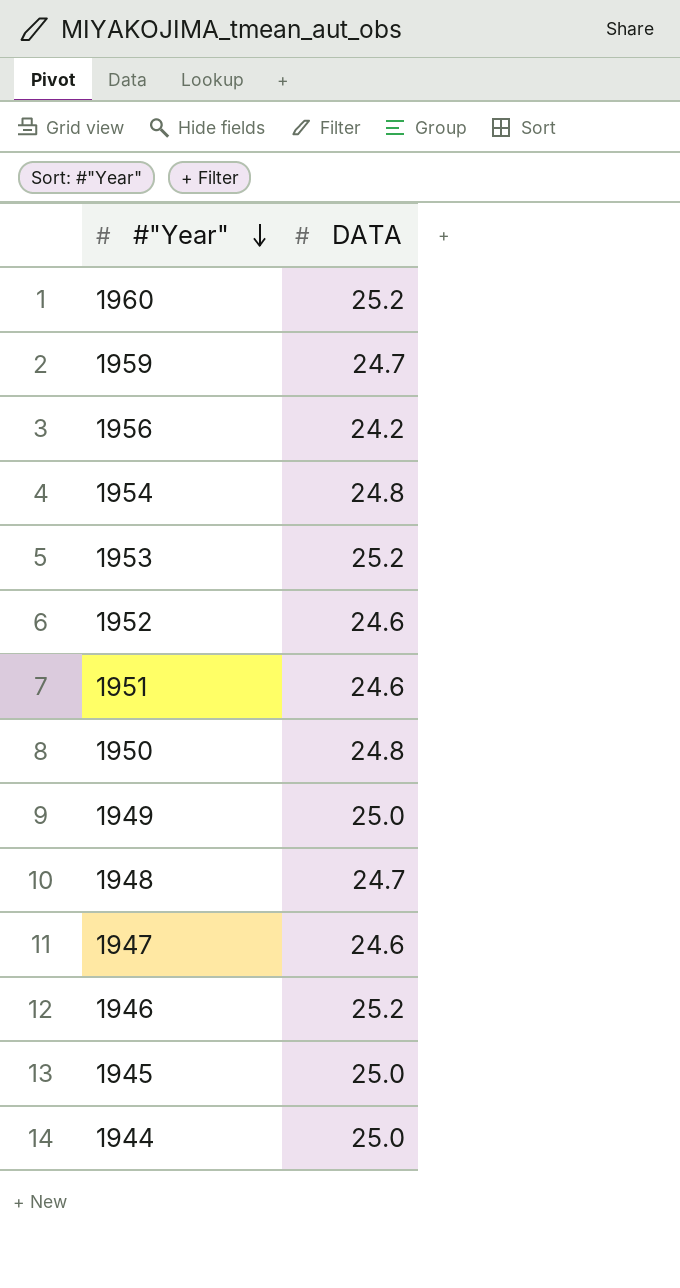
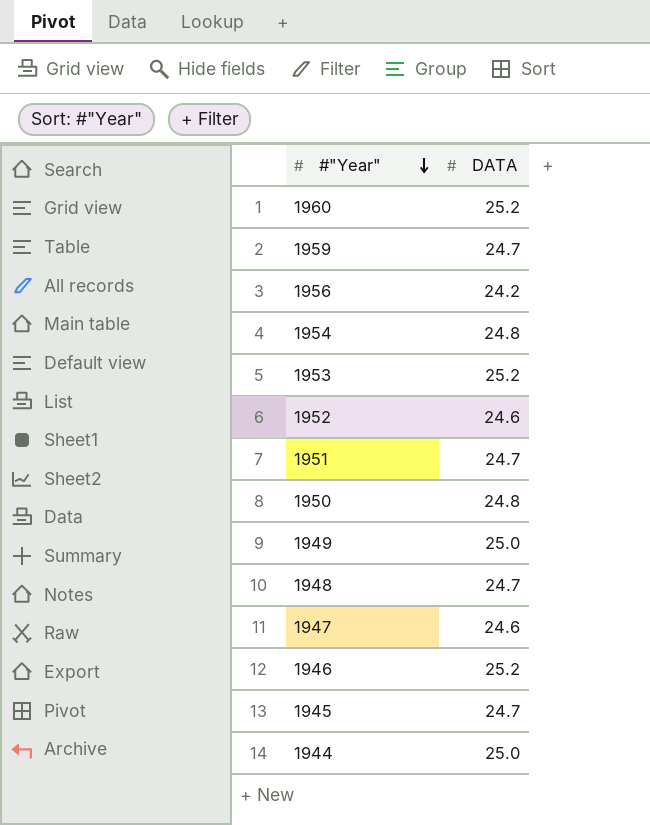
1951 | DATA: 24.6 -> 24.7
1945 | DATA: 25.0 -> 24.7

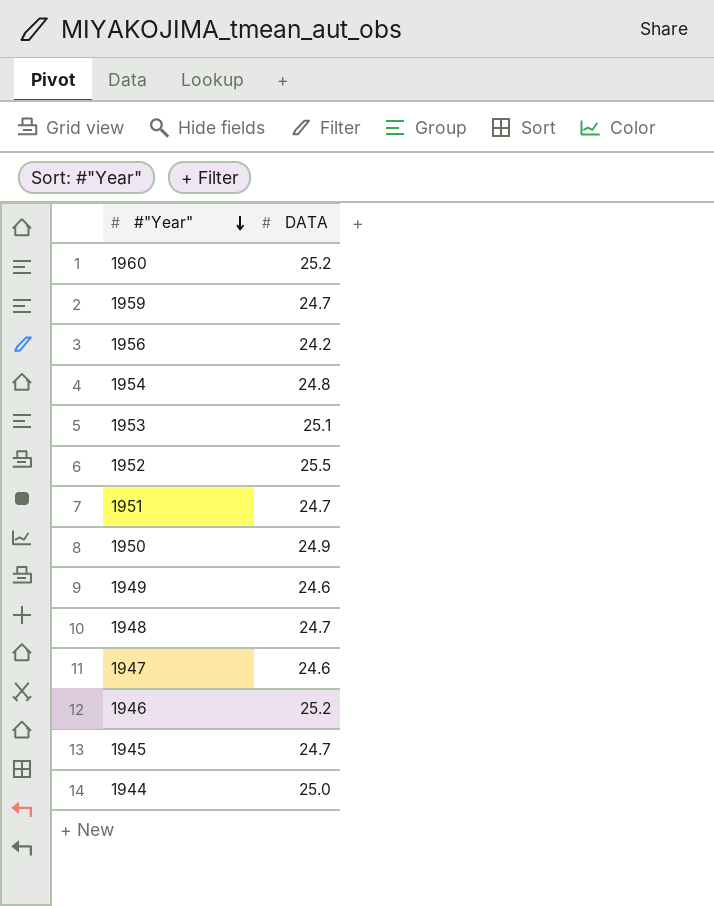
1953 | DATA: 25.2 -> 25.1
1952 | DATA: 24.6 -> 25.5
1950 | DATA: 24.8 -> 24.9
1949 | DATA: 25.0 -> 24.6

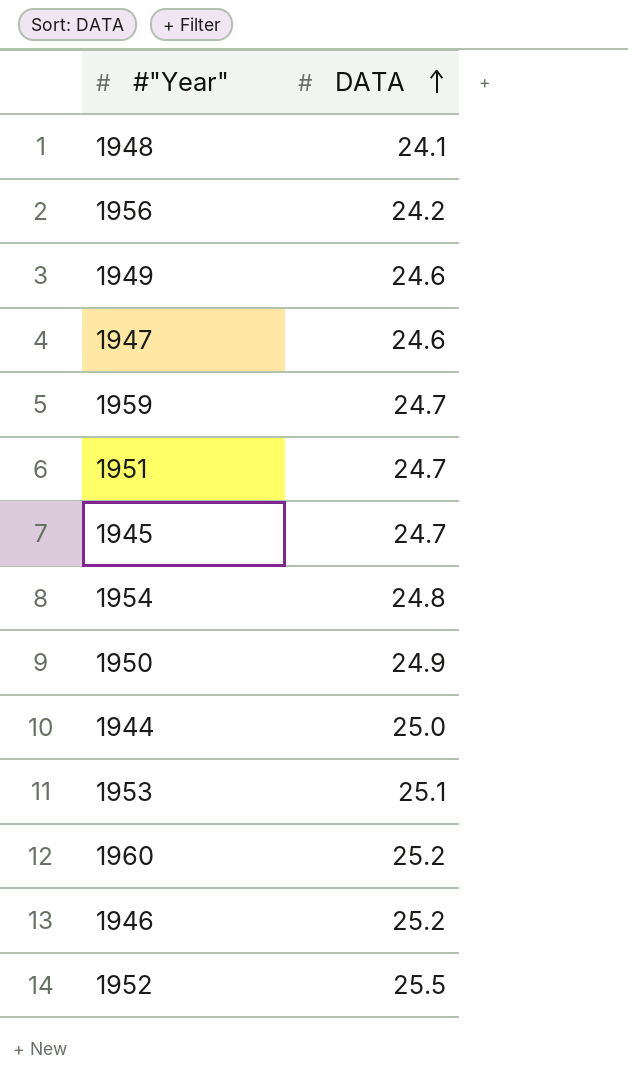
row order: #"Year" descending -> DATA ascending
1948 | DATA: 24.7 -> 24.1

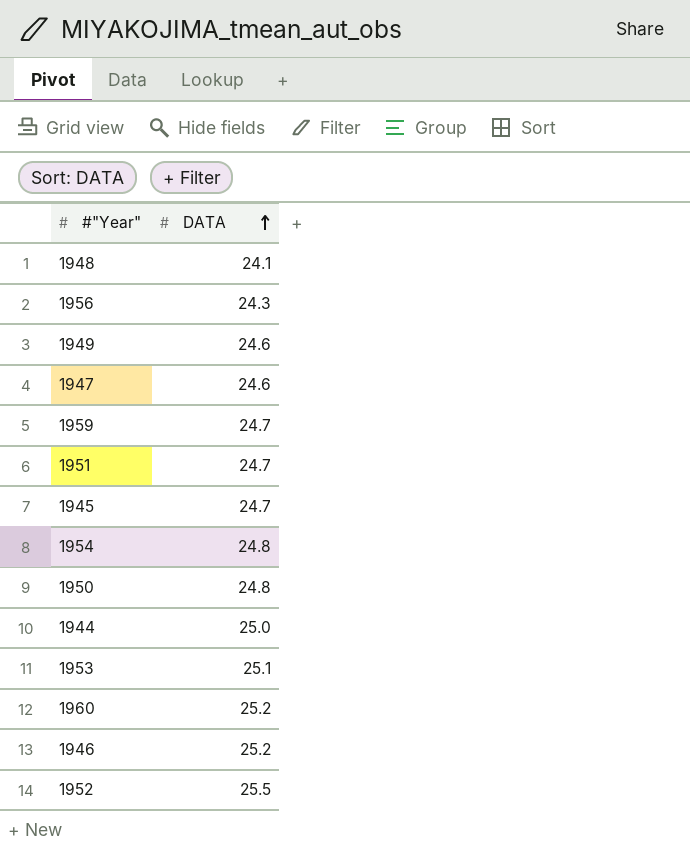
1956 | DATA: 24.2 -> 24.3
1950 | DATA: 24.9 -> 24.8

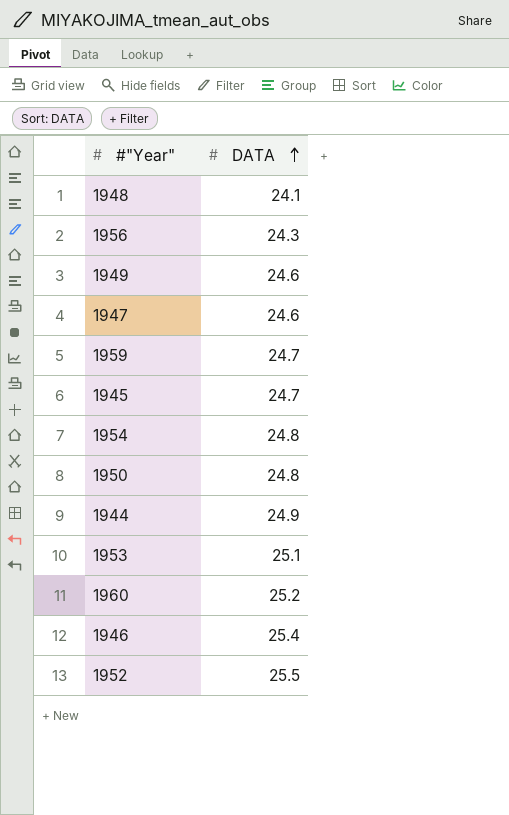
row 1951: 24.7 -> none
1944 | DATA: 25.0 -> 24.9
1946 | DATA: 25.2 -> 25.4

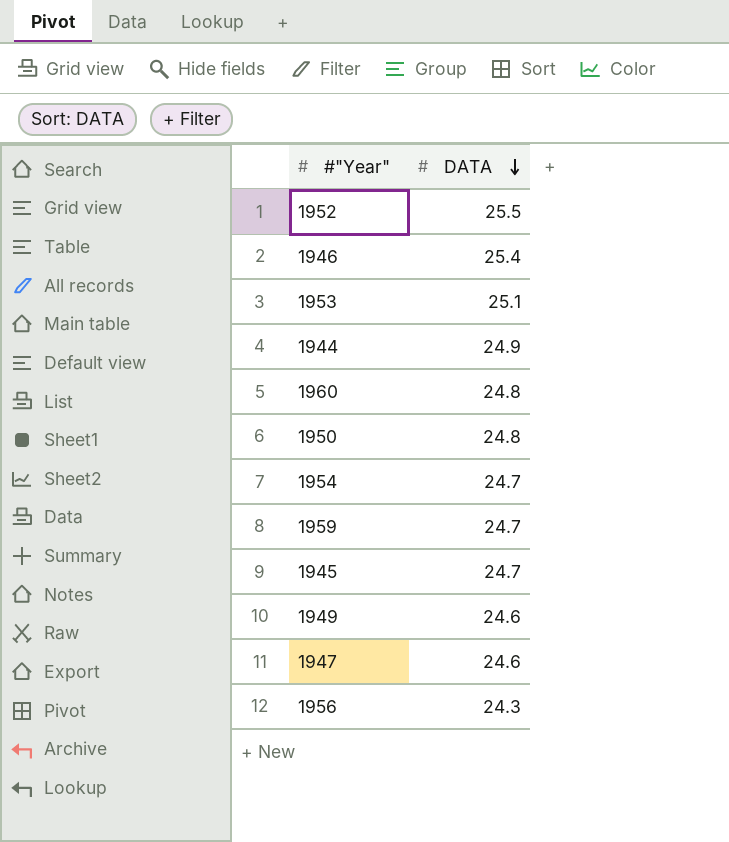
row order: DATA ascending -> DATA descending
row 1948: 24.1 -> none
1960 | DATA: 25.2 -> 24.8
1954 | DATA: 24.8 -> 24.7

